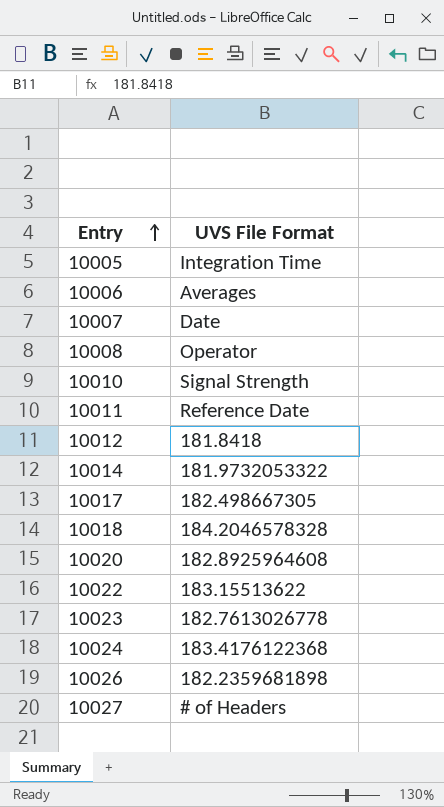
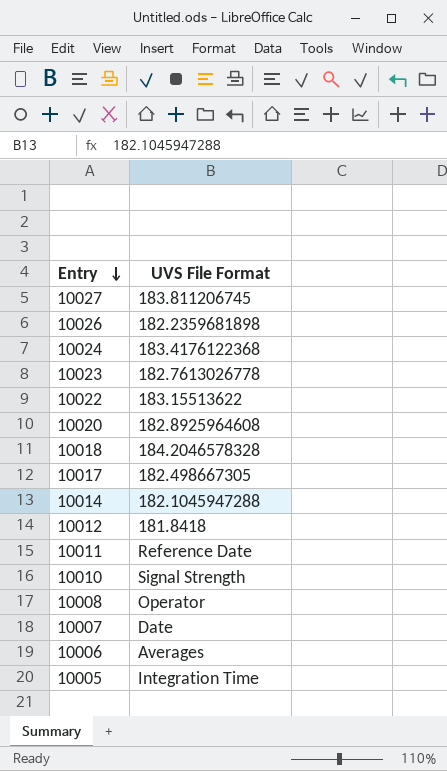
row order: Entry ascending -> Entry descending
10027 | UVS File Format: # of Headers -> 183.811206745
10014 | UVS File Format: 181.9732053322 -> 182.1045947288

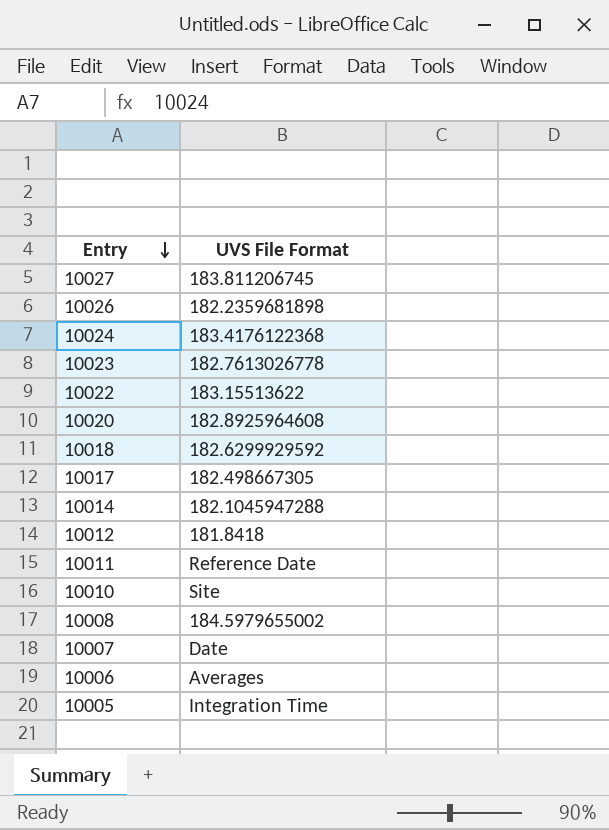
10018 | UVS File Format: 184.2046578328 -> 182.6299929592
10010 | UVS File Format: Signal Strength -> Site
10008 | UVS File Format: Operator -> 184.5979655002

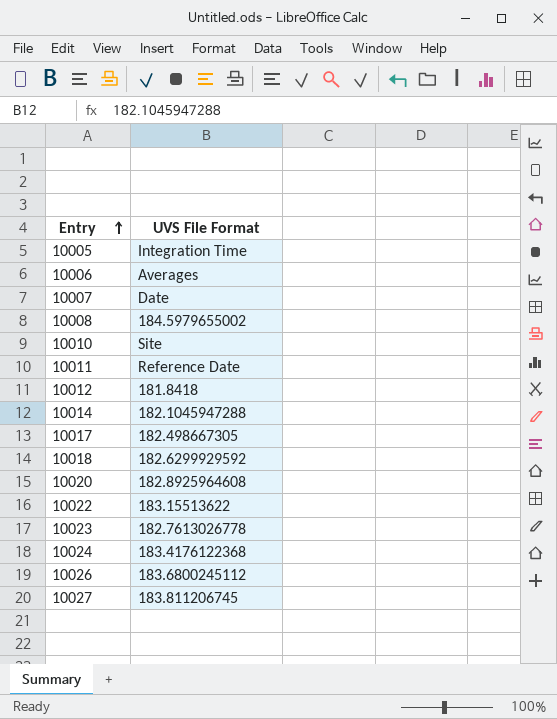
row order: Entry descending -> Entry ascending
10026 | UVS File Format: 182.2359681898 -> 183.6800245112

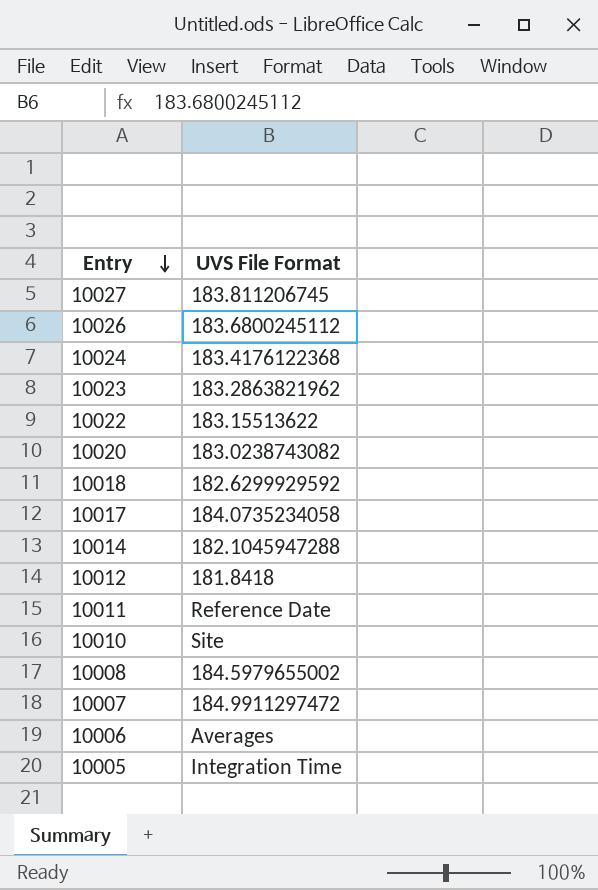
row order: Entry ascending -> Entry descending
10023 | UVS File Format: 182.7613026778 -> 183.2863821962
10020 | UVS File Format: 182.8925964608 -> 183.0238743082
10017 | UVS File Format: 182.498667305 -> 184.0735234058
10007 | UVS File Format: Date -> 184.9911297472

